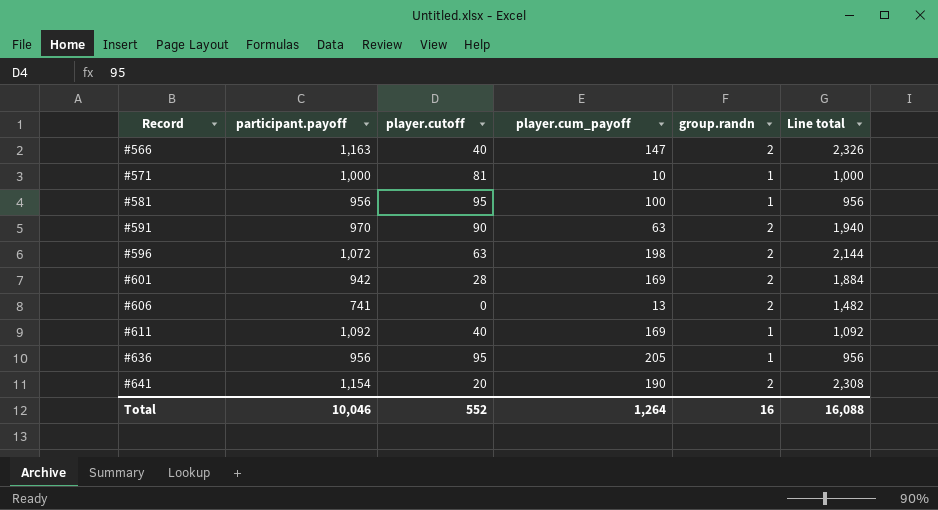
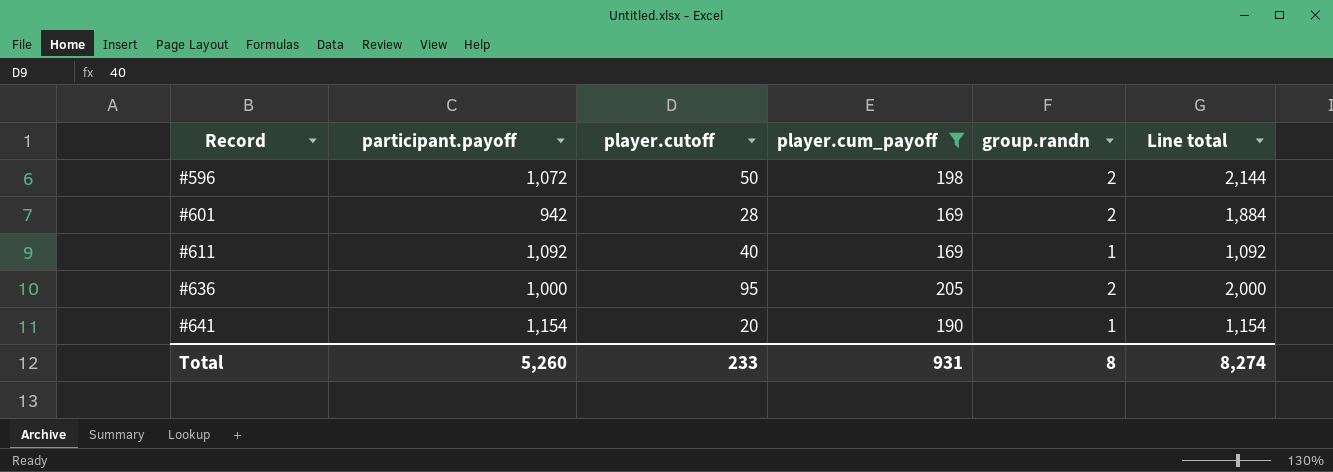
filter: none -> player.cum_payoff >= 169
#596 | player.cutoff: 63 -> 50
#636 | participant.payoff: 956 -> 1,000
#636 | group.randn: 1 -> 2
#636 | Line total: 956 -> 2,000
#641 | group.randn: 2 -> 1
#641 | Line total: 2,308 -> 1,154
Total | participant.payoff: 10,046 -> 5,260
Total | player.cutoff: 552 -> 233
Total | player.cum_payoff: 1,264 -> 931
Total | group.randn: 16 -> 8
Total | Line total: 16,088 -> 8,274

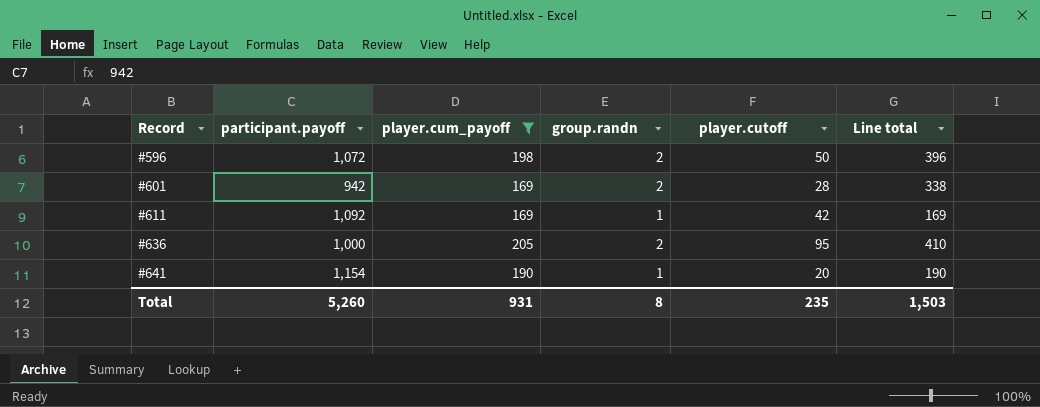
column player.cutoff | position: 3 -> 5
column Line total | formula: [participant.payoff] * [group.randn] -> [player.cum_payoff] * [group.randn]
#611 | player.cutoff: 40 -> 42
Total | player.cutoff: 233 -> 235
Total | Line total: 8,274 -> 1,503

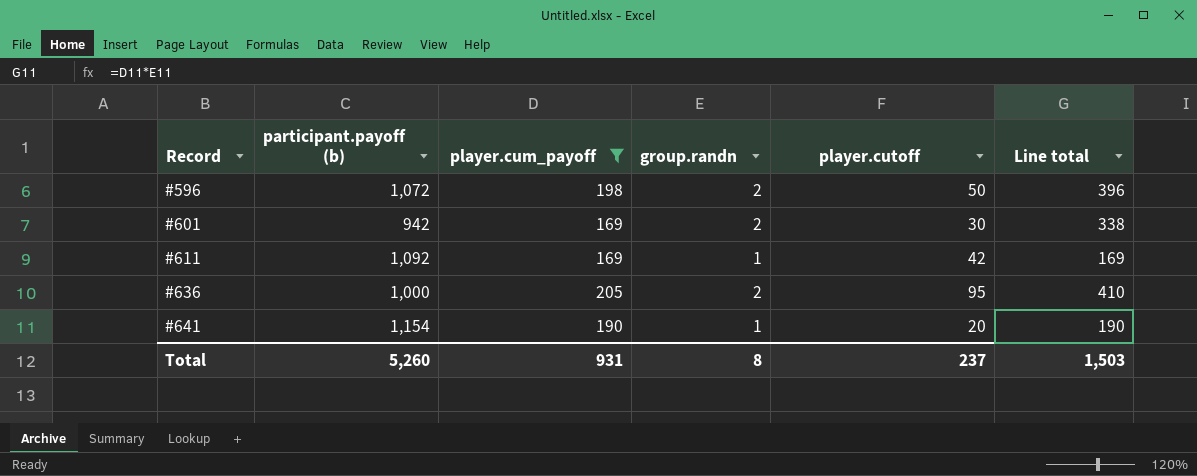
column name: participant.payoff -> participant.payoff (b)
#601 | player.cutoff: 28 -> 30
Total | player.cutoff: 235 -> 237

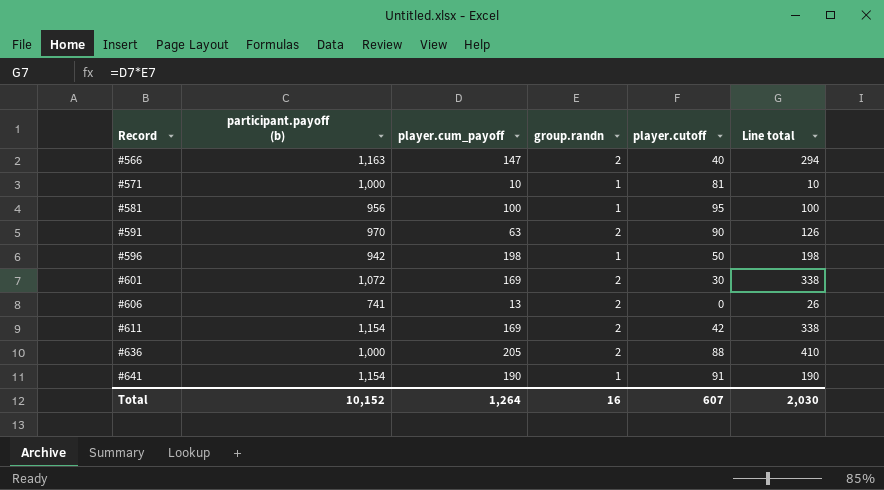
filter: player.cum_payoff >= 169 -> none
#596 | participant.payoff (b): 1,072 -> 942
#596 | group.randn: 2 -> 1
#596 | Line total: 396 -> 198
#601 | participant.payoff (b): 942 -> 1,072
#611 | participant.payoff (b): 1,092 -> 1,154
#611 | group.randn: 1 -> 2
#611 | Line total: 169 -> 338
#636 | player.cutoff: 95 -> 88
#641 | player.cutoff: 20 -> 91
Total | participant.payoff (b): 5,260 -> 10,152
Total | player.cum_payoff: 931 -> 1,264
Total | group.randn: 8 -> 16
Total | player.cutoff: 237 -> 607
Total | Line total: 1,503 -> 2,030

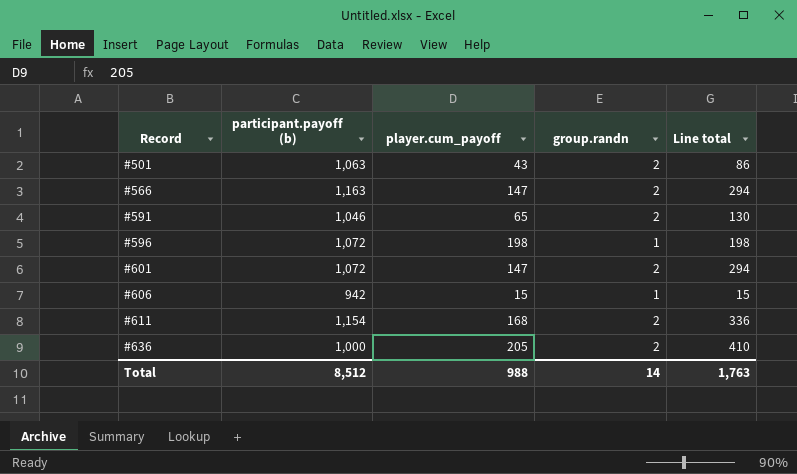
column player.cutoff | position: 5 -> none
row #571: 1,000 | 10 | 1 | 81 | 10 -> none
row #581: 956 | 100 | 1 | 95 | 100 -> none
row #641: 1,154 | 190 | 1 | 91 | 190 -> none
row #501: none -> 1,063 | 43 | 2 | 86
#591 | participant.payoff (b): 970 -> 1,046
#591 | player.cum_payoff: 63 -> 65
#591 | Line total: 126 -> 130
#596 | participant.payoff (b): 942 -> 1,072
#601 | player.cum_payoff: 169 -> 147
#601 | Line total: 338 -> 294
#606 | participant.payoff (b): 741 -> 942
#606 | player.cum_payoff: 13 -> 15
#606 | group.randn: 2 -> 1
#606 | Line total: 26 -> 15
#611 | player.cum_payoff: 169 -> 168
#611 | Line total: 338 -> 336
Total | participant.payoff (b): 10,152 -> 8,512
Total | player.cum_payoff: 1,264 -> 988
Total | group.randn: 16 -> 14
Total | Line total: 2,030 -> 1,763

